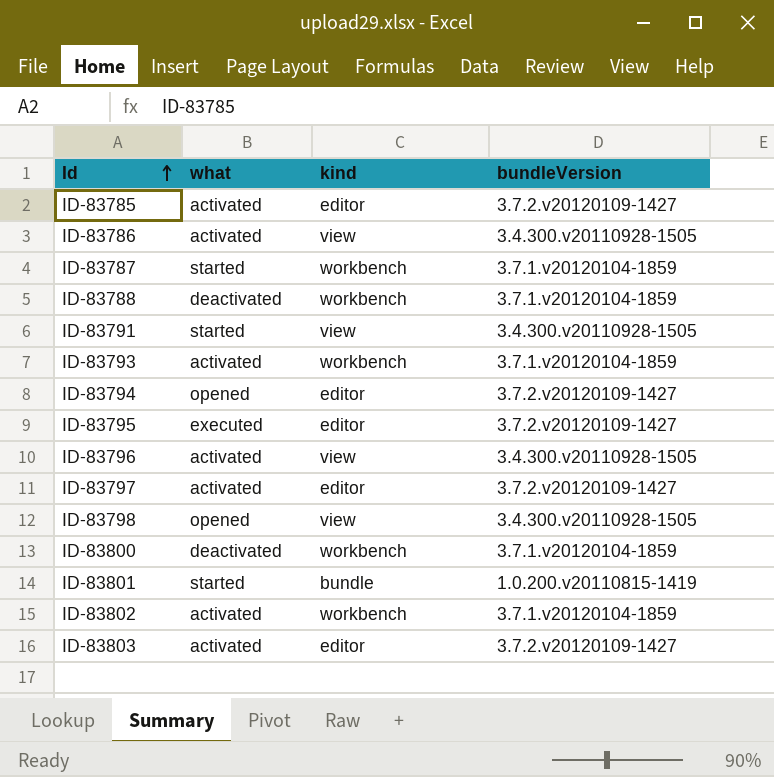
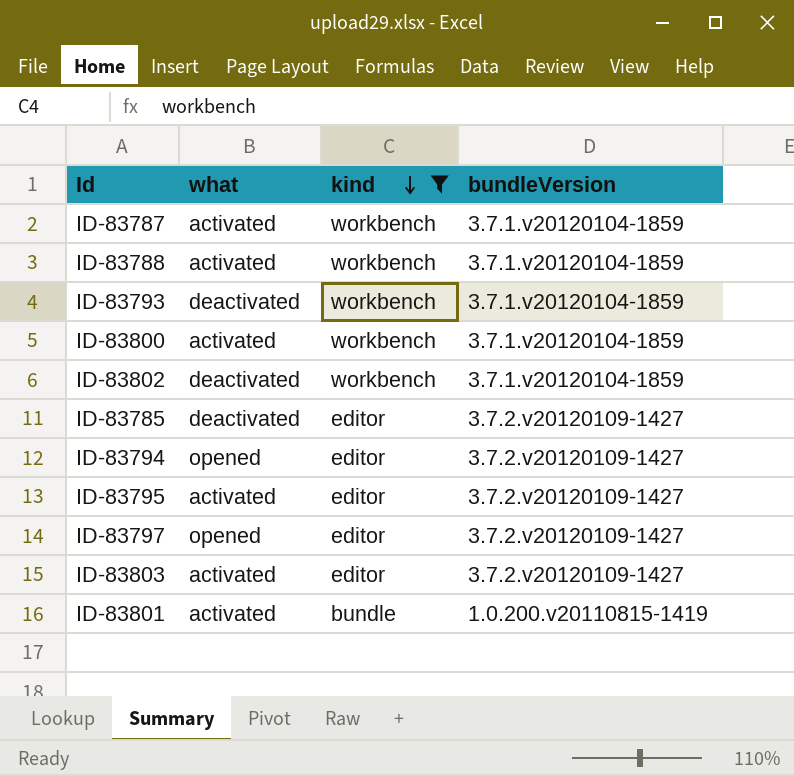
filter: none -> kind != view
row order: Id ascending -> kind descending
ID-83787 | what: started -> activated
ID-83788 | what: deactivated -> activated
ID-83793 | what: activated -> deactivated
ID-83800 | what: deactivated -> activated
ID-83802 | what: activated -> deactivated
ID-83785 | what: activated -> deactivated
ID-83795 | what: executed -> activated
ID-83797 | what: activated -> opened
ID-83801 | what: started -> activated

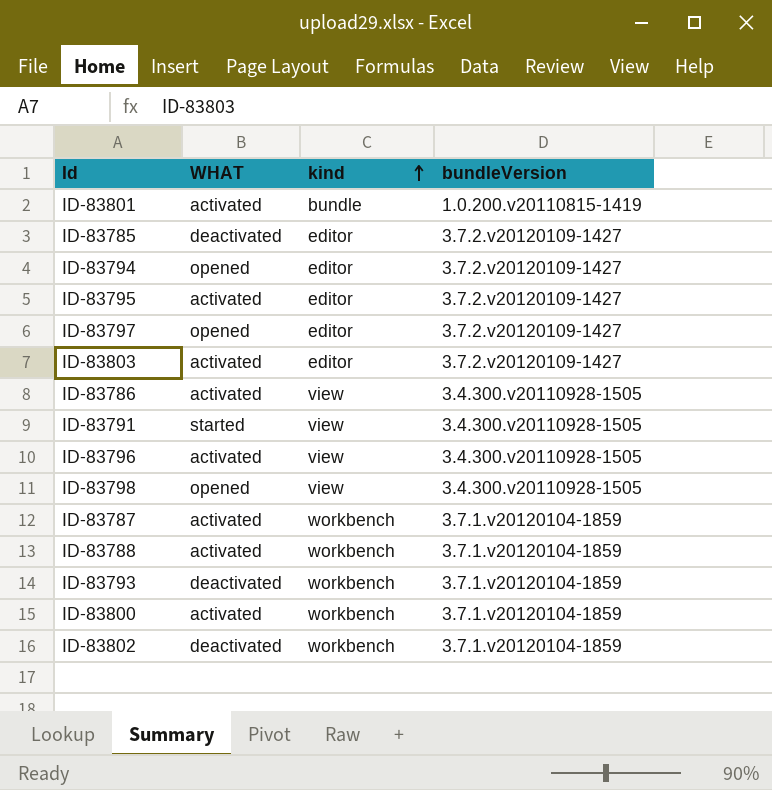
filter: kind != view -> none
row order: kind descending -> kind ascending
column name: what -> WHAT

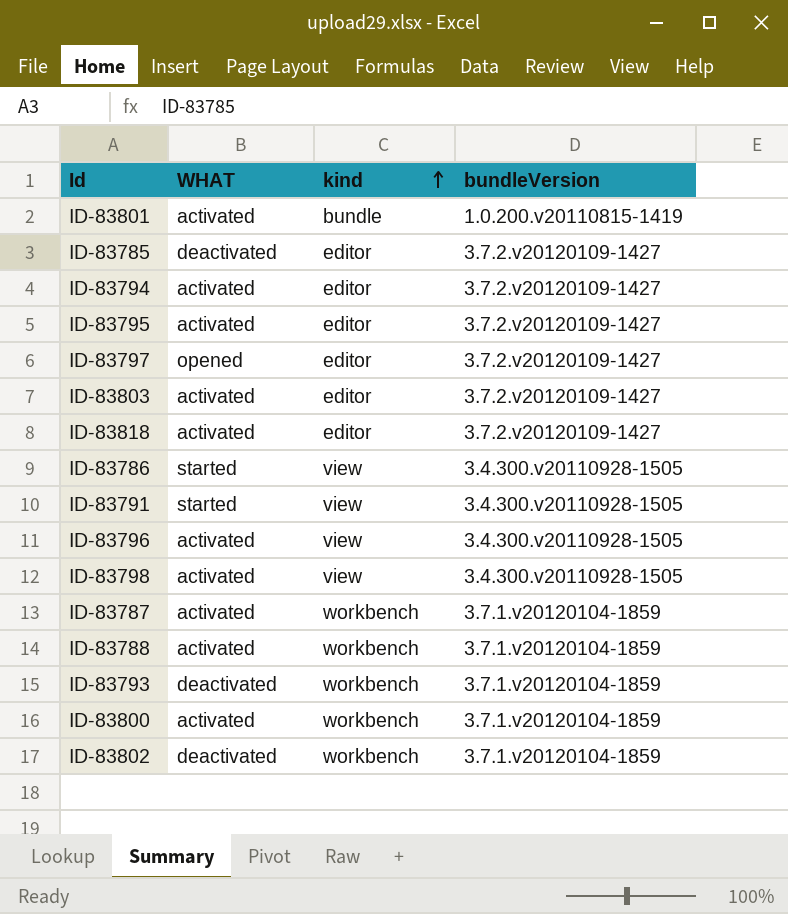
ID-83794 | WHAT: opened -> activated
row ID-83818: none -> activated | editor | 3.7.2.v20120109-1427
ID-83786 | WHAT: activated -> started
ID-83798 | WHAT: opened -> activated

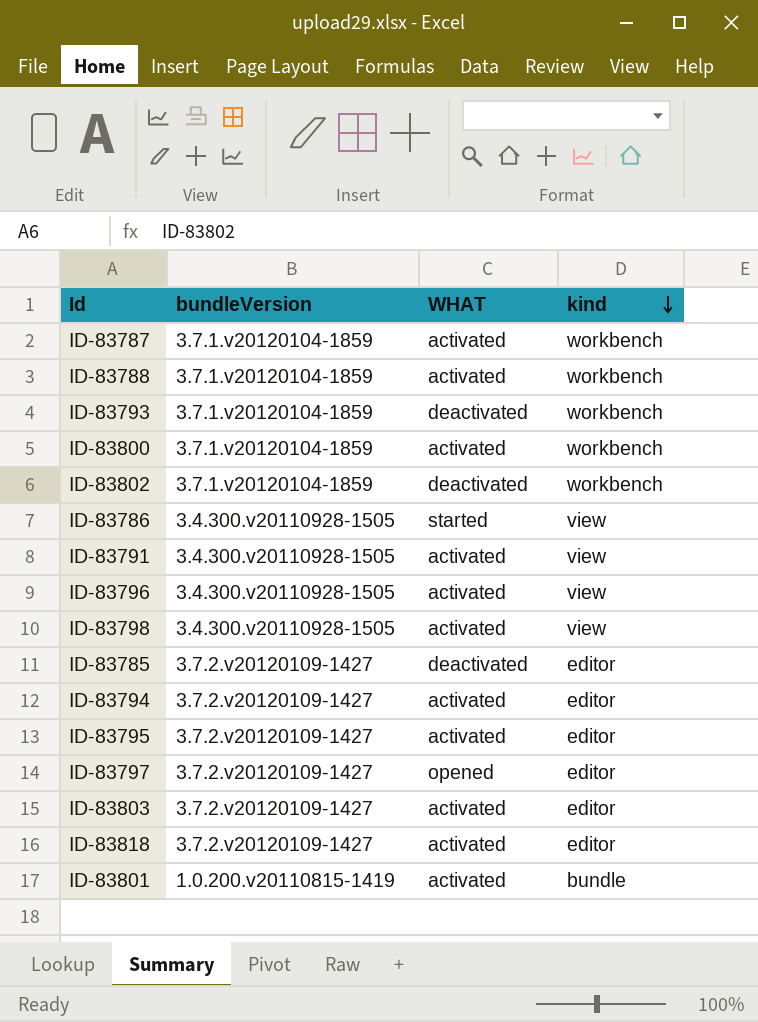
row order: kind ascending -> kind descending
column bundleVersion | position: 4 -> 2
ID-83791 | WHAT: started -> activated

